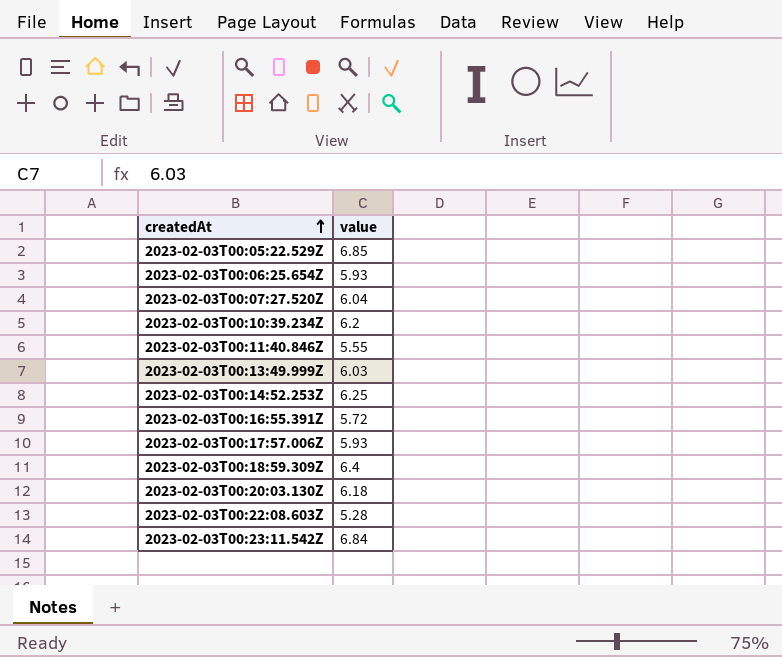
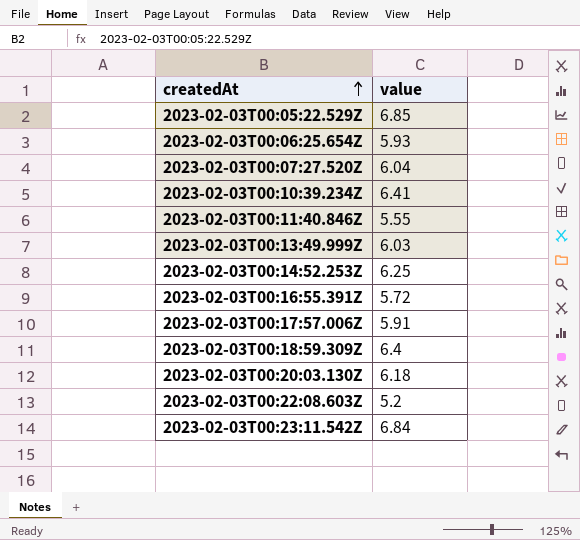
2023-02-03T00:10:39.234Z | value: 6.2 -> 6.41
2023-02-03T00:17:57.006Z | value: 5.93 -> 5.91
2023-02-03T00:22:08.603Z | value: 5.28 -> 5.2

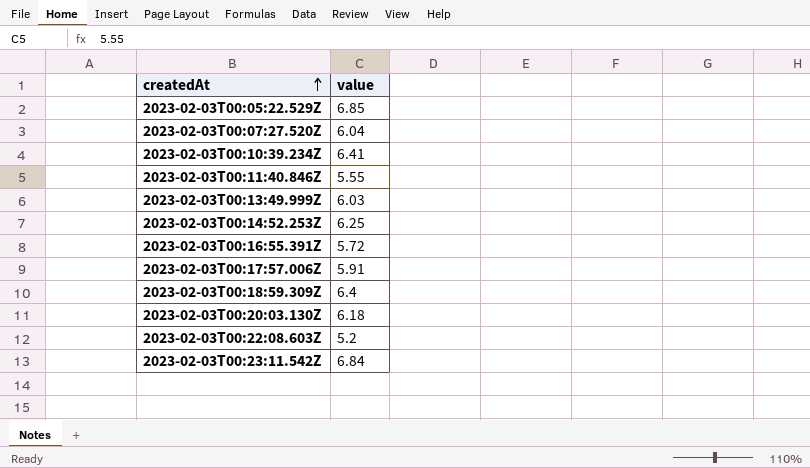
row 2023-02-03T00:06:25.654Z: 5.93 -> none

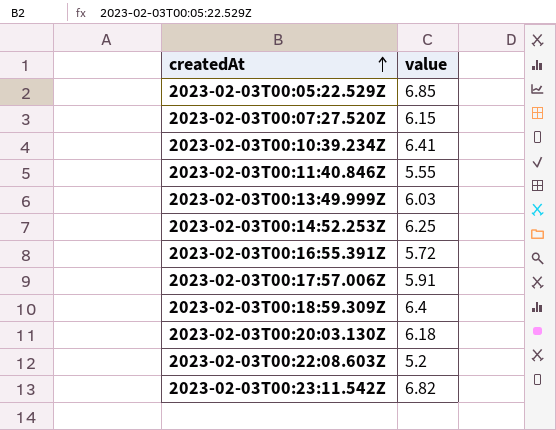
2023-02-03T00:07:27.520Z | value: 6.04 -> 6.15
2023-02-03T00:23:11.542Z | value: 6.84 -> 6.82

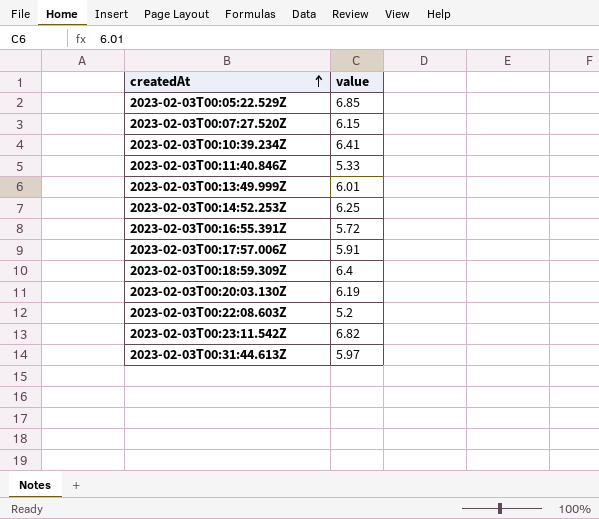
2023-02-03T00:11:40.846Z | value: 5.55 -> 5.33
2023-02-03T00:13:49.999Z | value: 6.03 -> 6.01
2023-02-03T00:20:03.130Z | value: 6.18 -> 6.19
row 2023-02-03T00:31:44.613Z: none -> 5.97

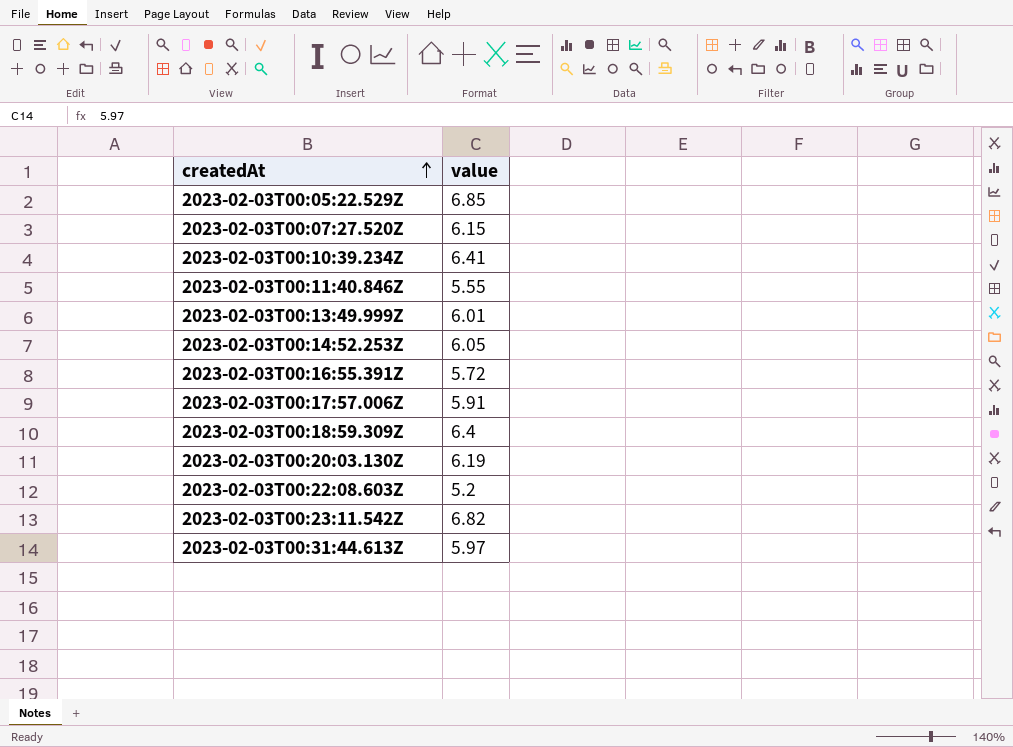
2023-02-03T00:11:40.846Z | value: 5.33 -> 5.55
2023-02-03T00:14:52.253Z | value: 6.25 -> 6.05

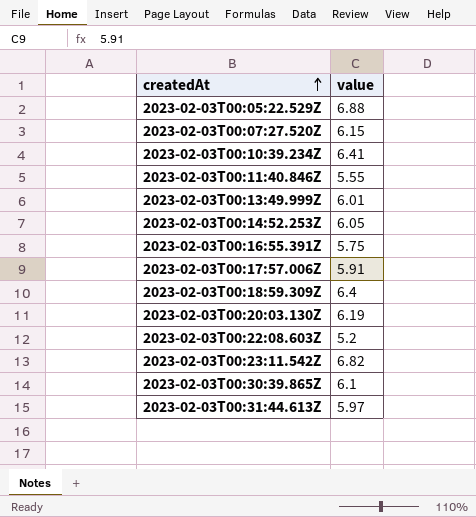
2023-02-03T00:05:22.529Z | value: 6.85 -> 6.88
2023-02-03T00:16:55.391Z | value: 5.72 -> 5.75
row 2023-02-03T00:30:39.865Z: none -> 6.1

